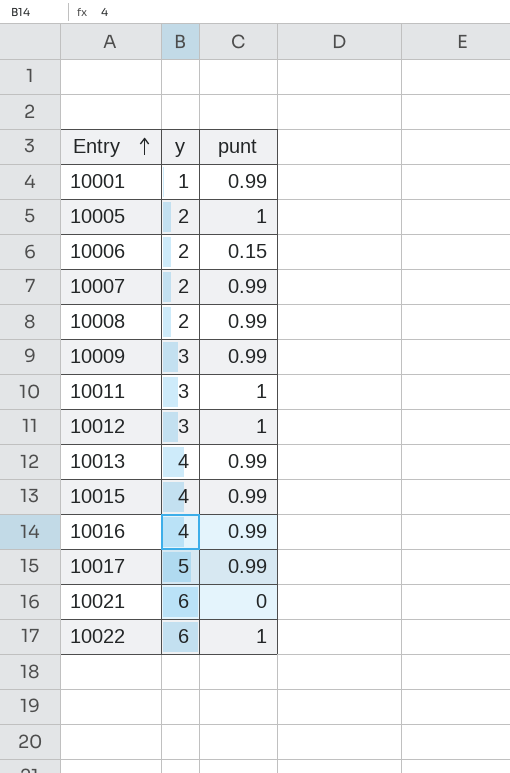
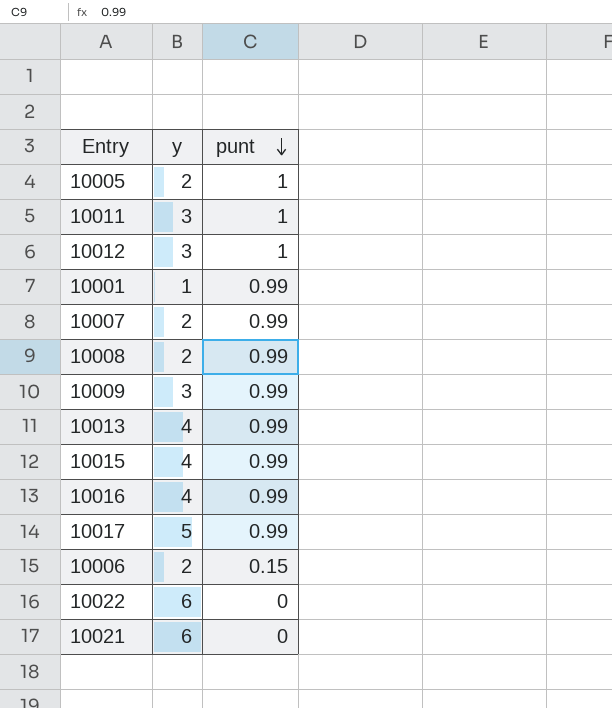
row order: Entry ascending -> punt descending
10022 | punt: 1 -> 0

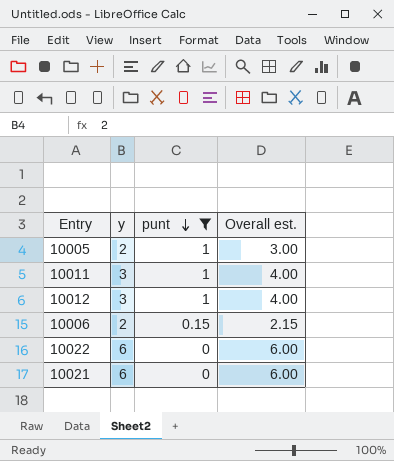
filter: none -> punt != 0.99
column Overall est. | formula: none -> [y] + [punt]

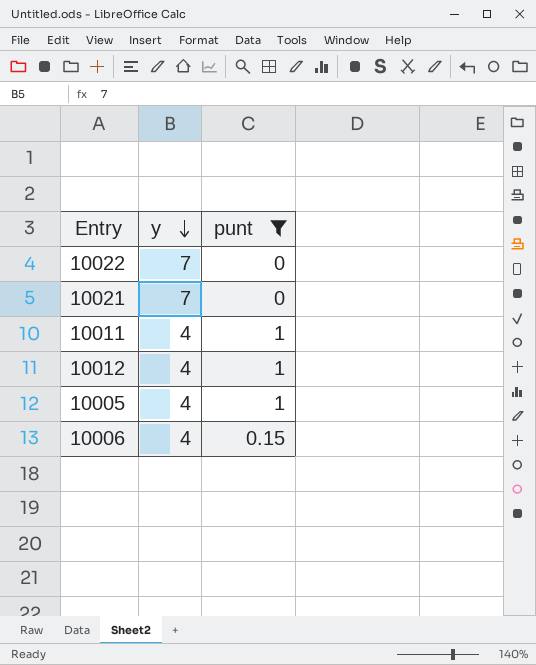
row order: punt descending -> y descending
column Overall est. | formula: [y] + [punt] -> none
10022 | y: 6 -> 7
10021 | y: 6 -> 7
10011 | y: 3 -> 4
10012 | y: 3 -> 4
10005 | y: 2 -> 4
10006 | y: 2 -> 4

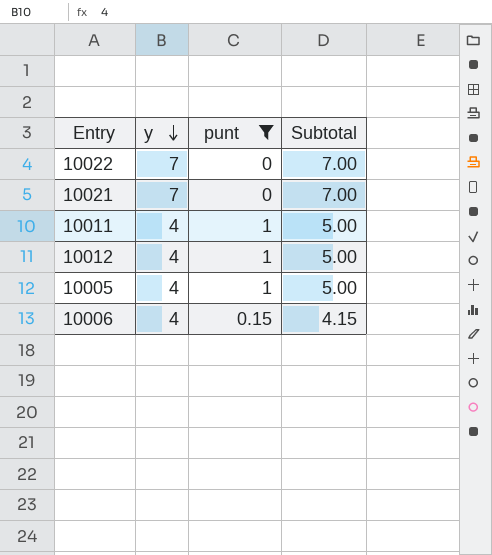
column Subtotal | formula: none -> [y] + [punt]

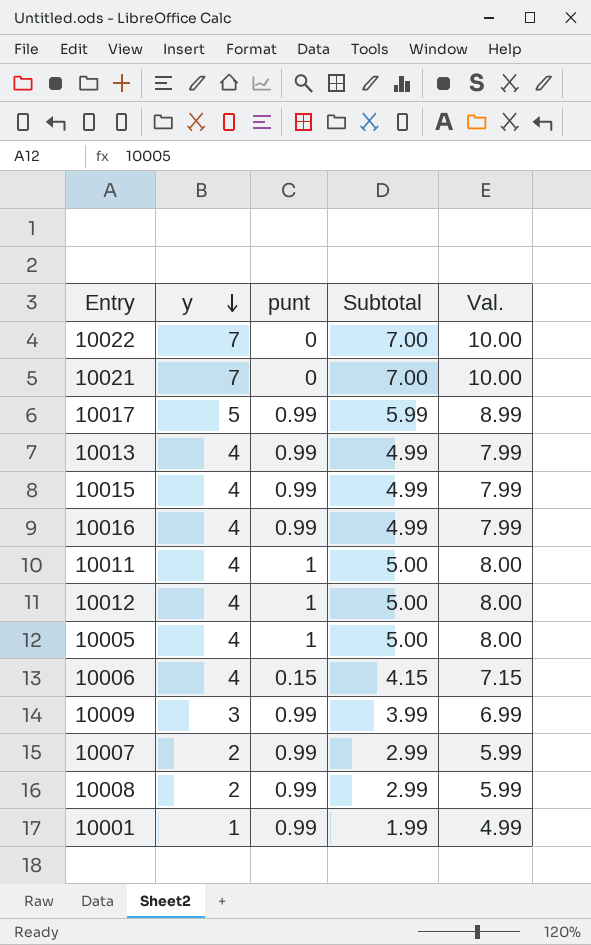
filter: punt != 0.99 -> none
column Val. | formula: none -> [Subtotal] + 3

